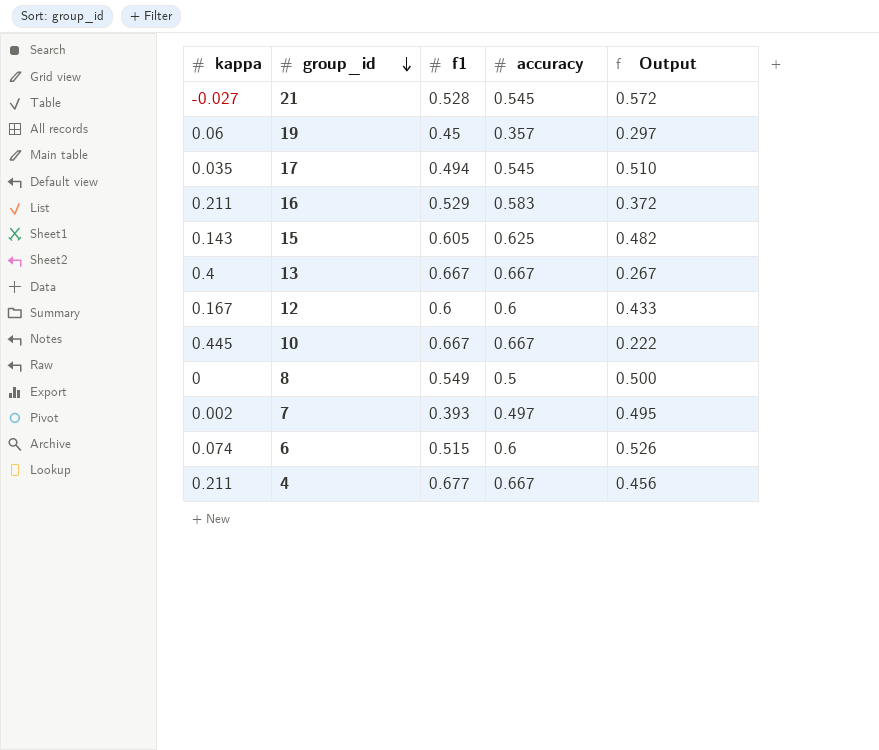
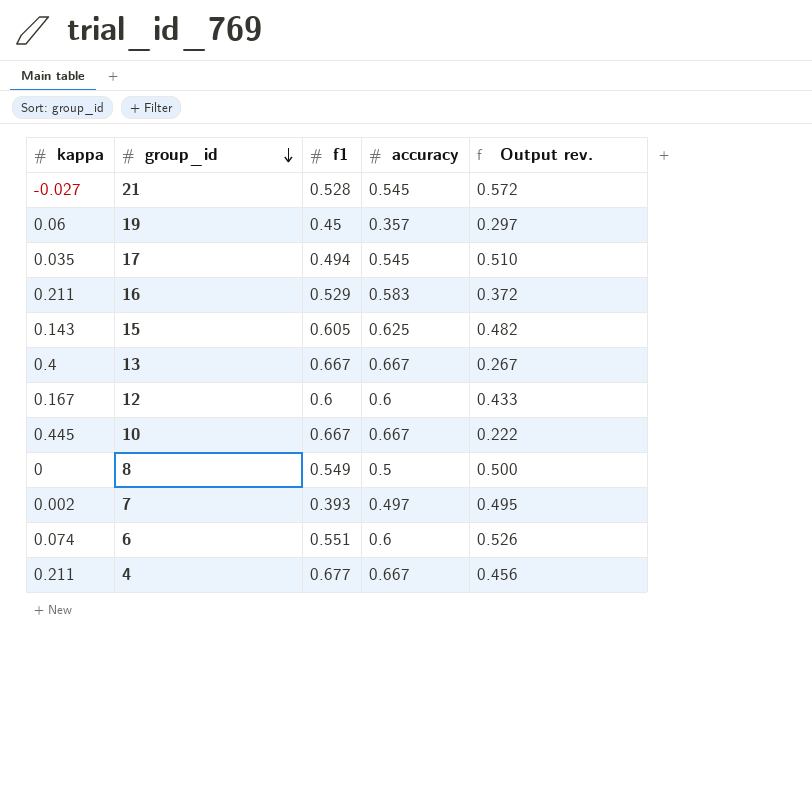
column name: Output -> Output rev.
6 | f1: 0.515 -> 0.551

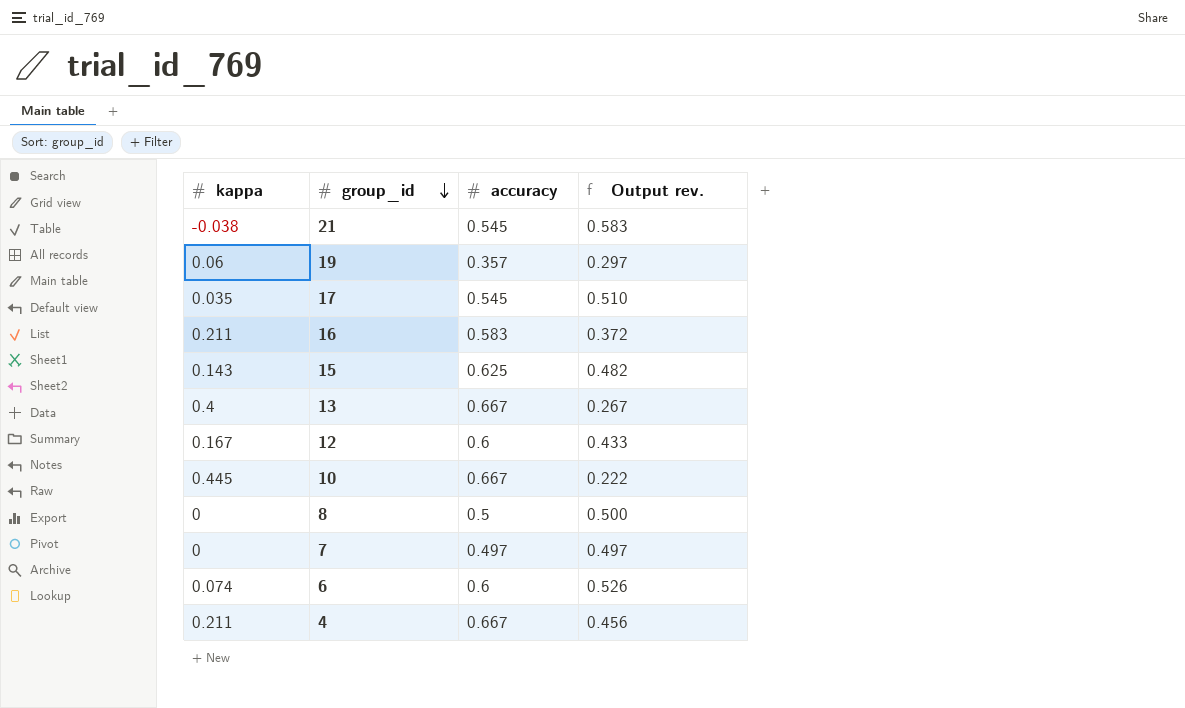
column f1 | position: 3 -> none
21 | kappa: -0.027 -> -0.038
21 | Output rev.: 0.572 -> 0.583
7 | kappa: 0.002 -> 0
7 | Output rev.: 0.495 -> 0.497

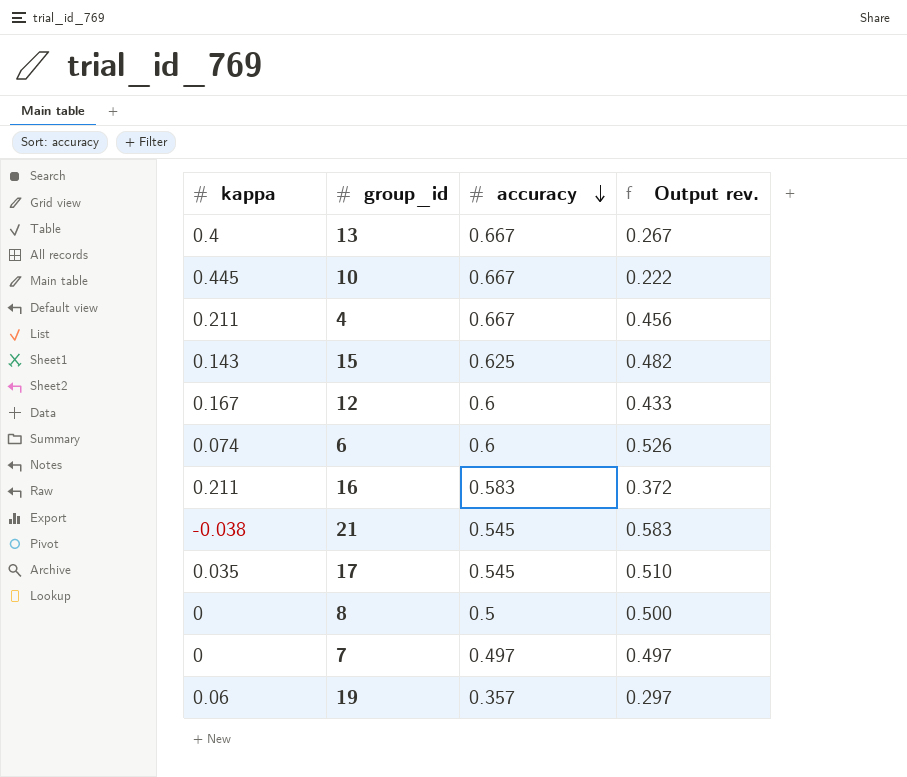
row order: group_id descending -> accuracy descending

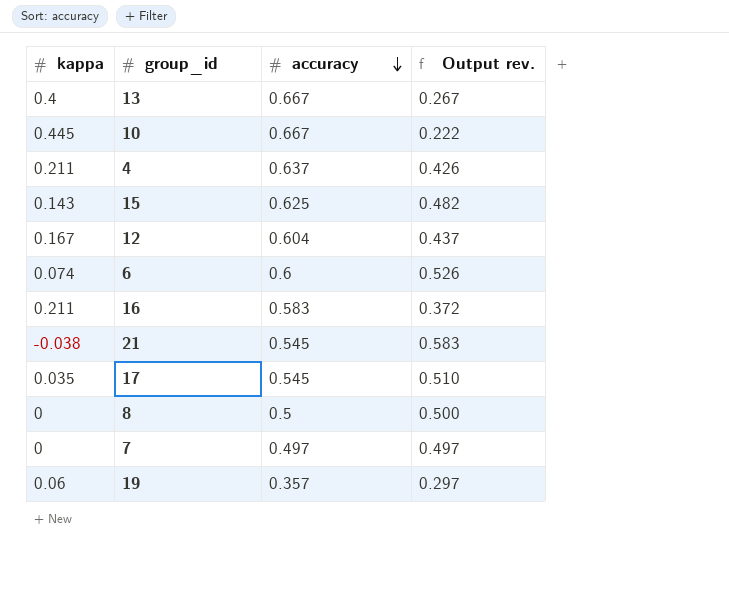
4 | accuracy: 0.667 -> 0.637
4 | Output rev.: 0.456 -> 0.426
12 | accuracy: 0.6 -> 0.604
12 | Output rev.: 0.433 -> 0.437

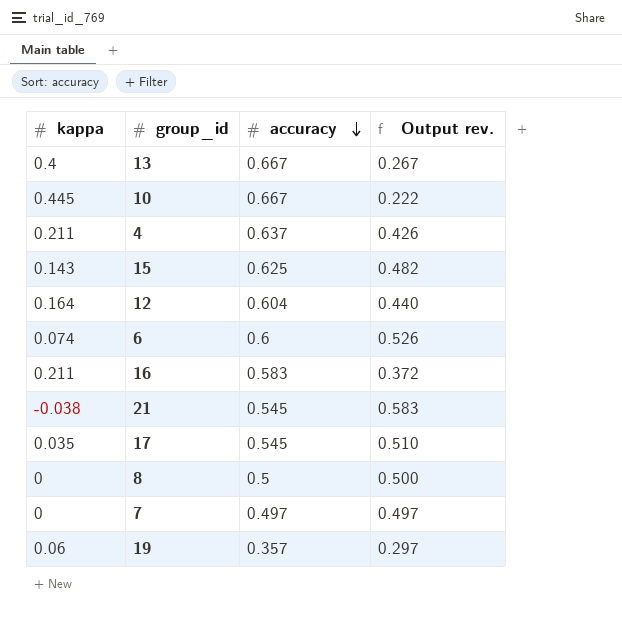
12 | kappa: 0.167 -> 0.164
12 | Output rev.: 0.437 -> 0.440

